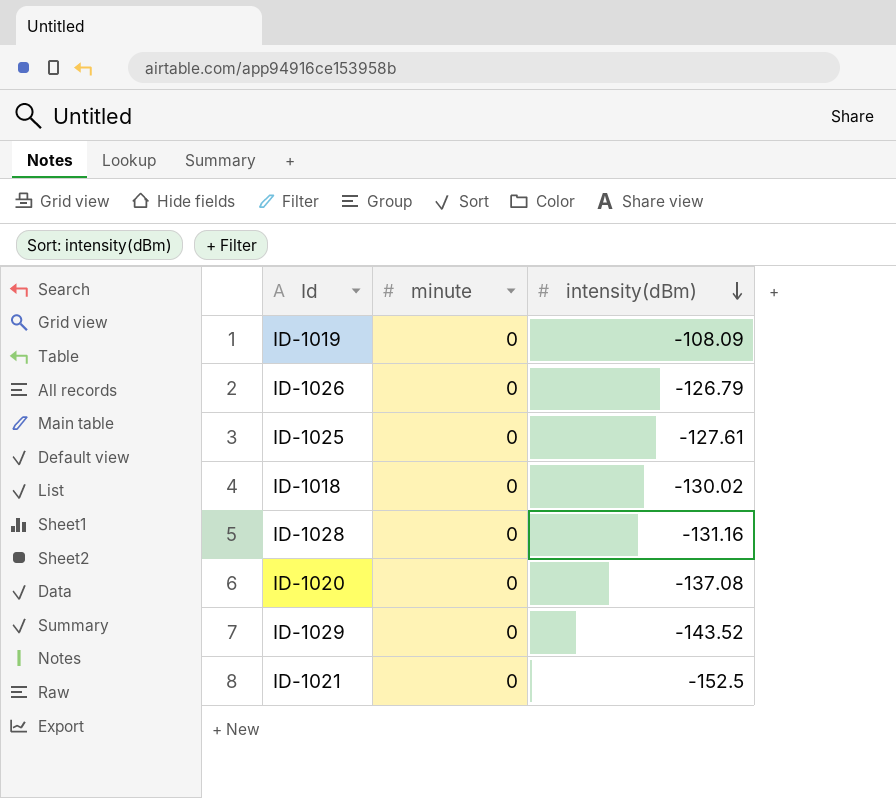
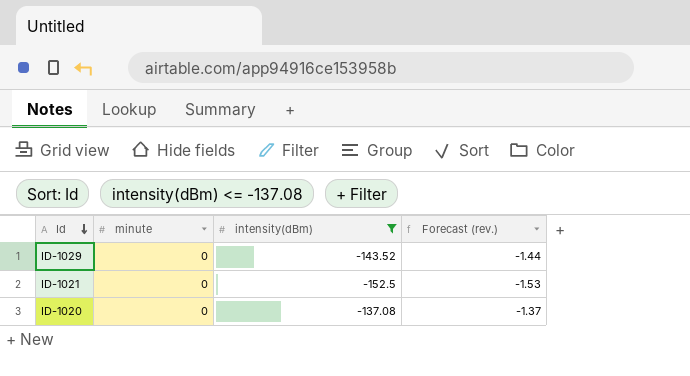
filter: none -> intensity(dBm) <= -137.08
row order: intensity(dBm) descending -> Id descending
column Forecast (rev.) | formula: none -> [intensity(dBm)] * 0.01

